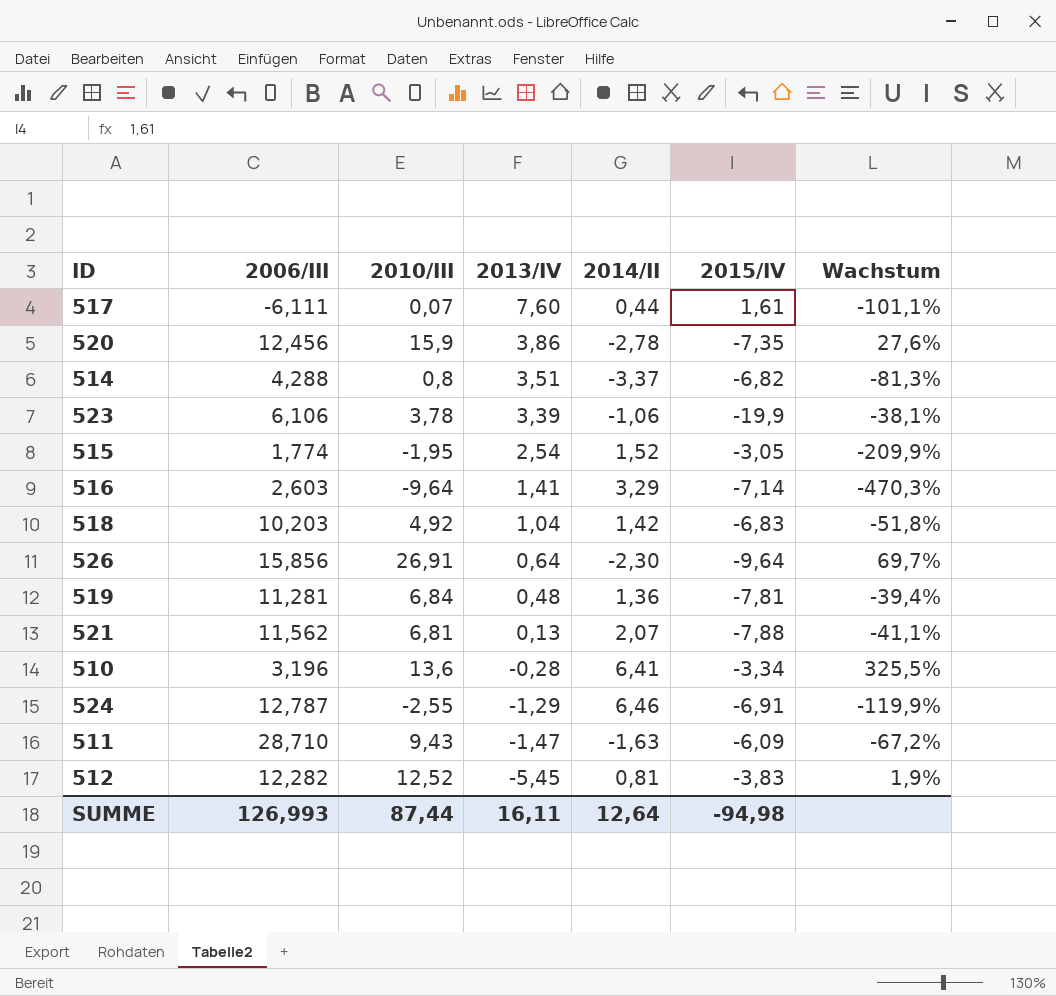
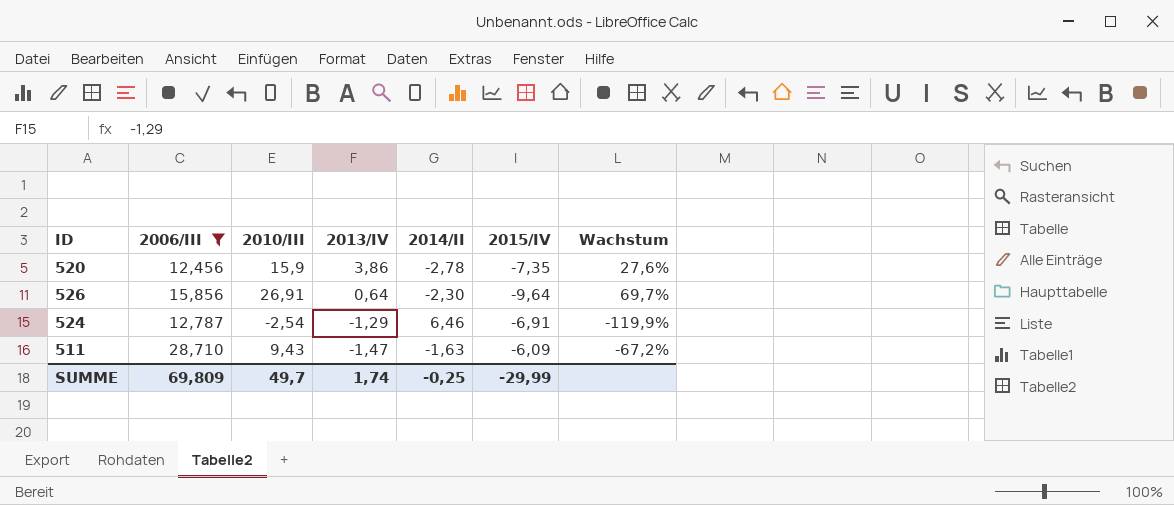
filter: none -> 2006/III >= 12,456
524 | 2010/III: -2,55 -> -2,54
SUMME | 2006/III: 126,993 -> 69,809
SUMME | 2010/III: 87,44 -> 49,7
SUMME | 2013/IV: 16,11 -> 1,74
SUMME | 2014/II: 12,64 -> -0,25
SUMME | 2015/IV: -94,98 -> -29,99

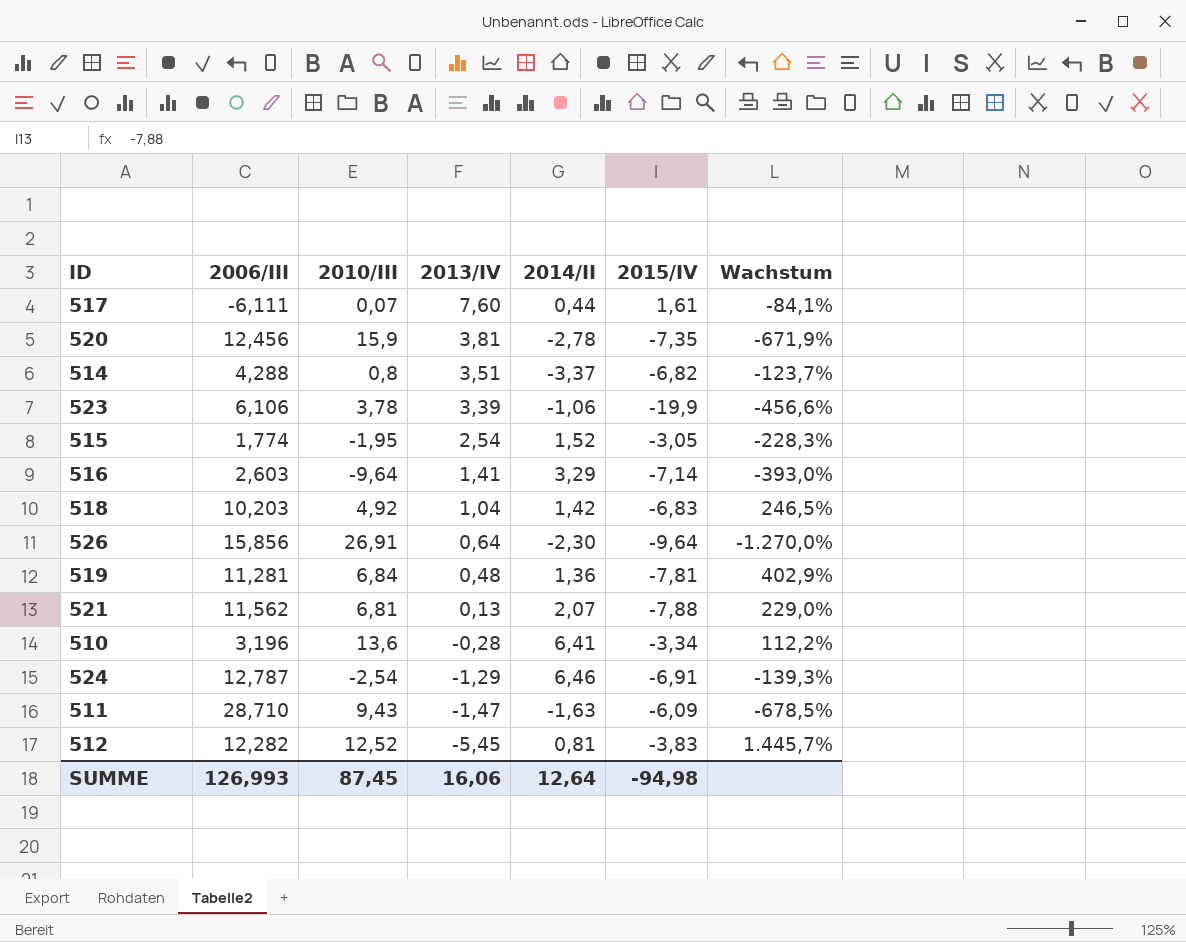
filter: 2006/III >= 12,456 -> none
column Wachstum | formula: ([2010/III] - [2006/III]) / [2006/III] -> ([2010/III] - [2014/II]) / [2014/II]
520 | 2013/IV: 3,86 -> 3,81
SUMME | 2006/III: 69,809 -> 126,993
SUMME | 2010/III: 49,7 -> 87,45
SUMME | 2013/IV: 1,74 -> 16,06
SUMME | 2014/II: -0,25 -> 12,64
SUMME | 2015/IV: -29,99 -> -94,98

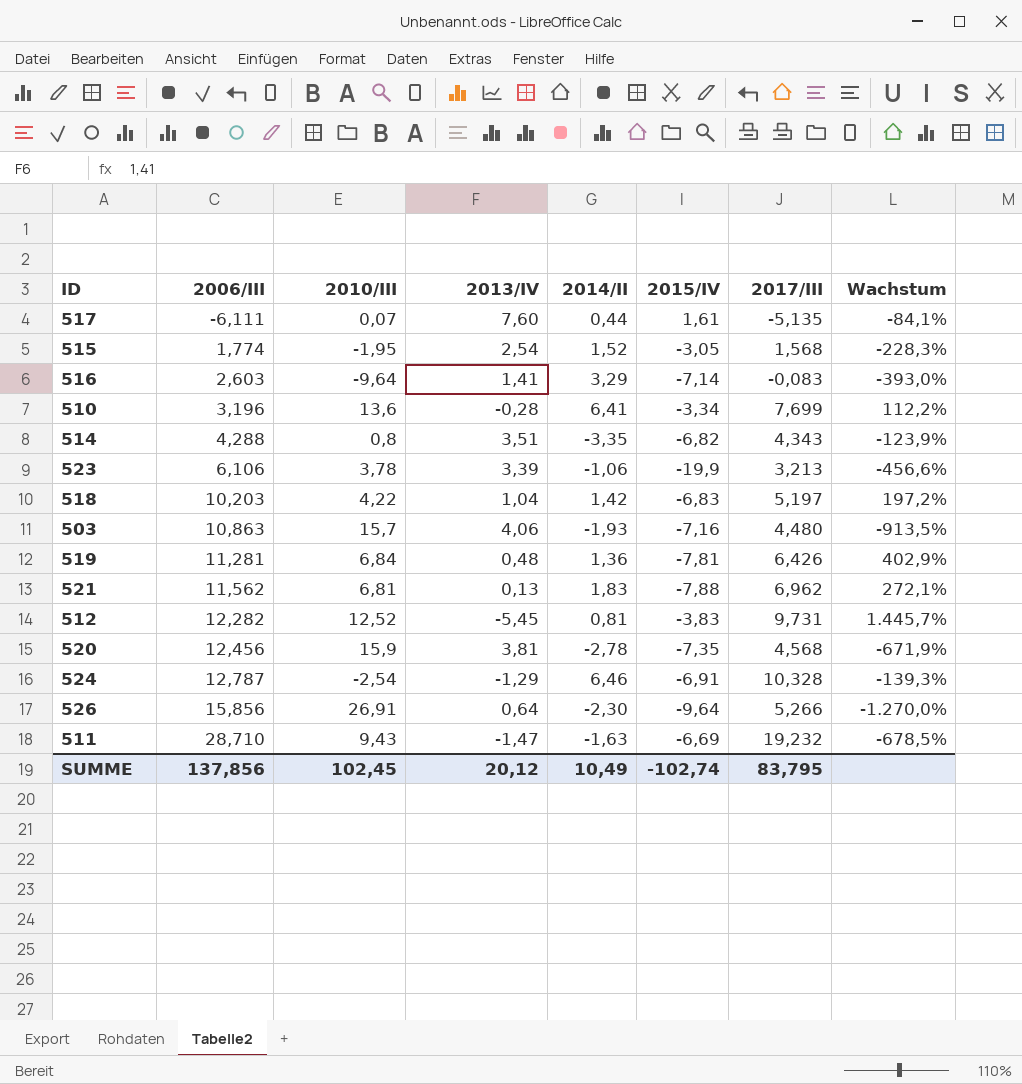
row order: 2013/IV descending -> 2006/III ascending
column 2017/III | position: none -> 7
514 | 2014/II: -3,37 -> -3,35
514 | Wachstum: -123,7% -> -123,9%
518 | 2010/III: 4,92 -> 4,22
518 | Wachstum: 246,5% -> 197,2%
row 503: none -> 10,863 | 15,7 | 4,06 | -1,93 | -7,16 | 4,480 | -913,5%
521 | 2014/II: 2,07 -> 1,83
521 | Wachstum: 229,0% -> 272,1%
511 | 2015/IV: -6,09 -> -6,69
SUMME | 2006/III: 126,993 -> 137,856
SUMME | 2010/III: 87,45 -> 102,45
SUMME | 2013/IV: 16,06 -> 20,12
SUMME | 2014/II: 12,64 -> 10,49
SUMME | 2015/IV: -94,98 -> -102,74

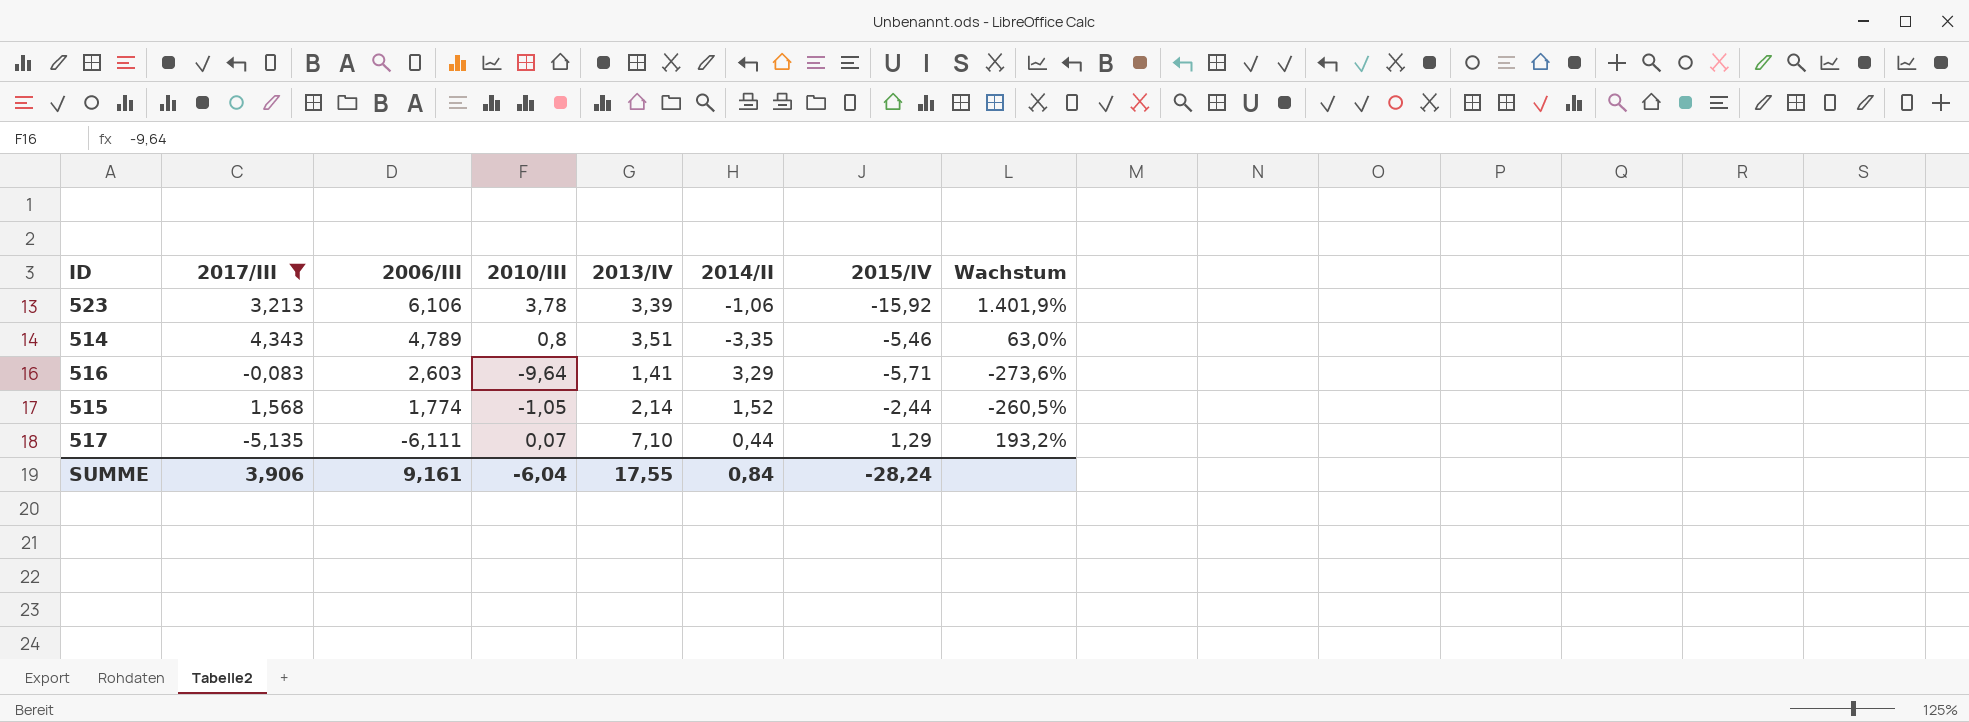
filter: none -> 2017/III <= 4,343
row order: 2006/III ascending -> 2006/III descending
column 2017/III | position: 7 -> 2
column Wachstum | formula: ([2010/III] - [2014/II]) / [2014/II] -> ([2015/IV] - [2014/II]) / [2014/II]
523 | 2015/IV: -19,9 -> -15,92
514 | 2006/III: 4,288 -> 4,789
514 | 2015/IV: -6,82 -> -5,46
516 | 2015/IV: -7,14 -> -5,71
515 | 2010/III: -1,95 -> -1,05
515 | 2013/IV: 2,54 -> 2,14
515 | 2015/IV: -3,05 -> -2,44
517 | 2013/IV: 7,60 -> 7,10
517 | 2015/IV: 1,61 -> 1,29
SUMME | 2017/III: 83,795 -> 3,906
SUMME | 2006/III: 137,856 -> 9,161
SUMME | 2010/III: 102,45 -> -6,04
SUMME | 2013/IV: 20,12 -> 17,55
SUMME | 2014/II: 10,49 -> 0,84
SUMME | 2015/IV: -102,74 -> -28,24

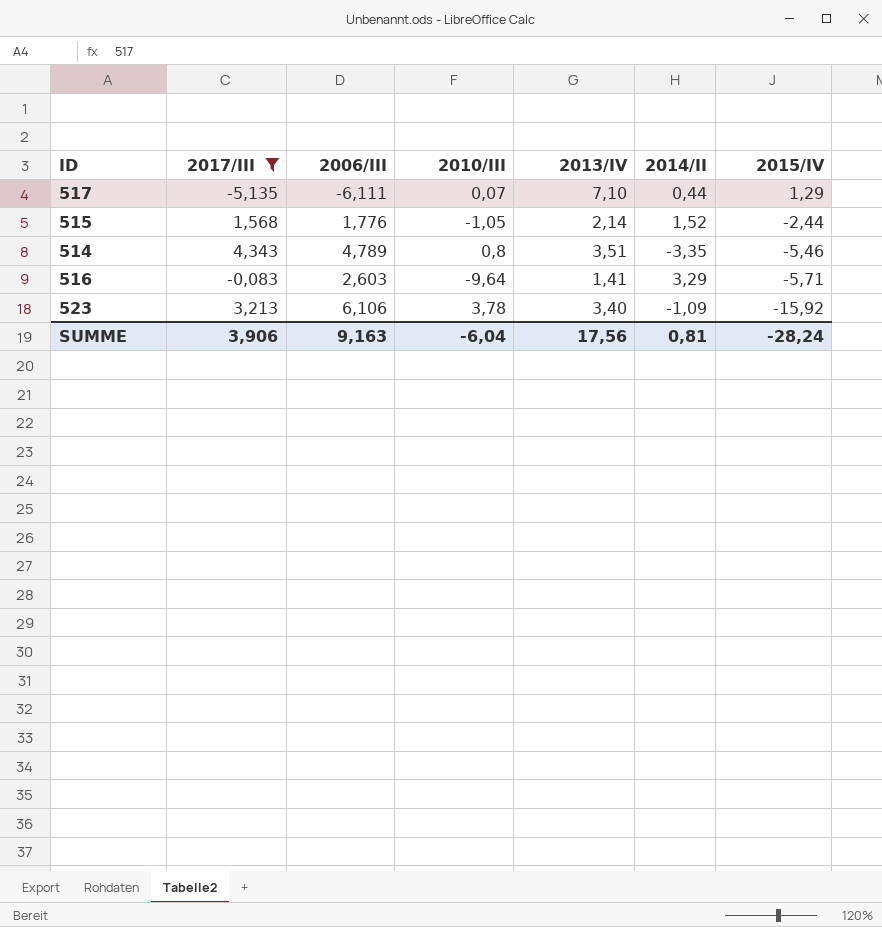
row order: 2006/III descending -> 2015/IV descending
column Wachstum | formula: ([2015/IV] - [2014/II]) / [2014/II] -> none
515 | 2006/III: 1,774 -> 1,776
523 | 2013/IV: 3,39 -> 3,40
523 | 2014/II: -1,06 -> -1,09
SUMME | 2006/III: 9,161 -> 9,163
SUMME | 2013/IV: 17,55 -> 17,56
SUMME | 2014/II: 0,84 -> 0,81

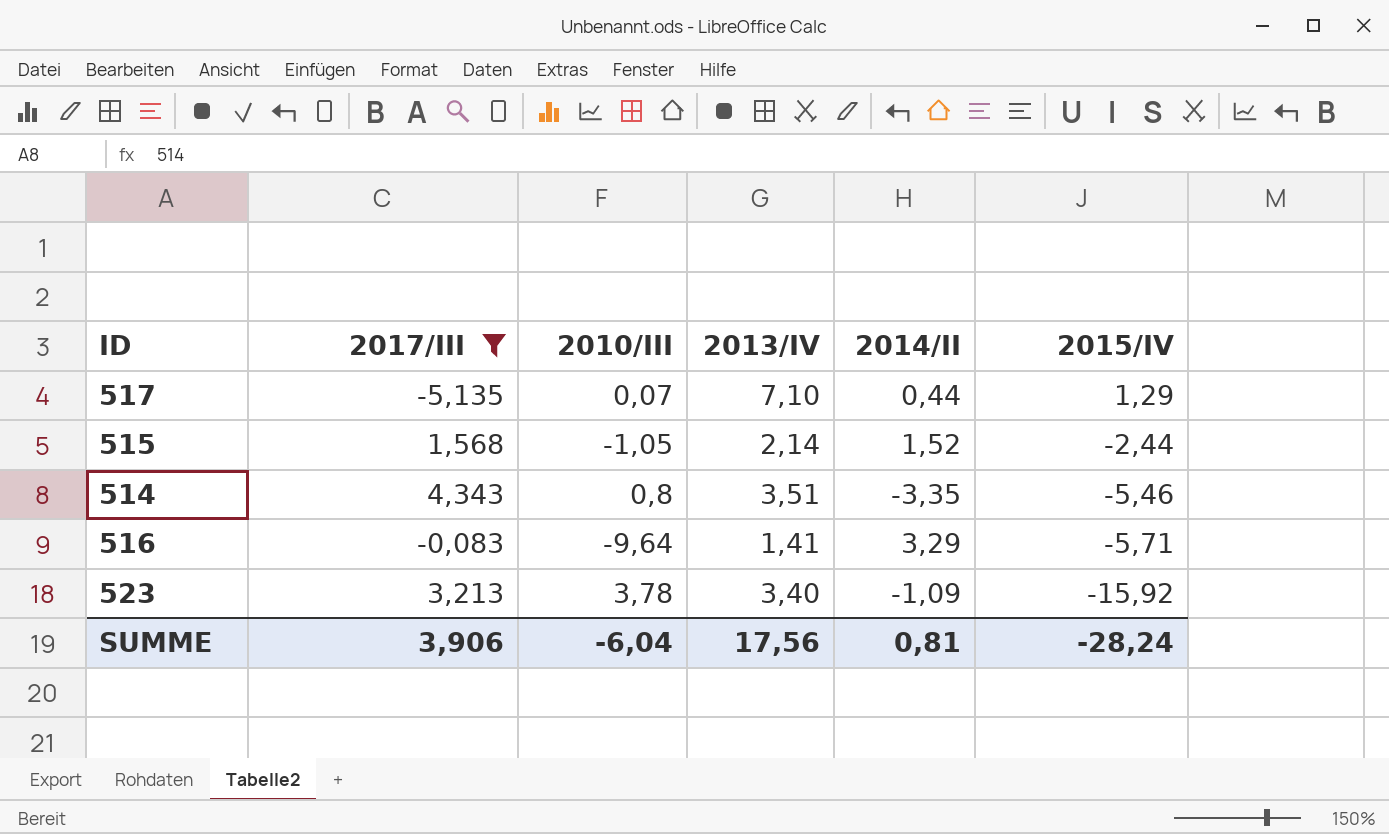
column 2006/III | position: 3 -> none

